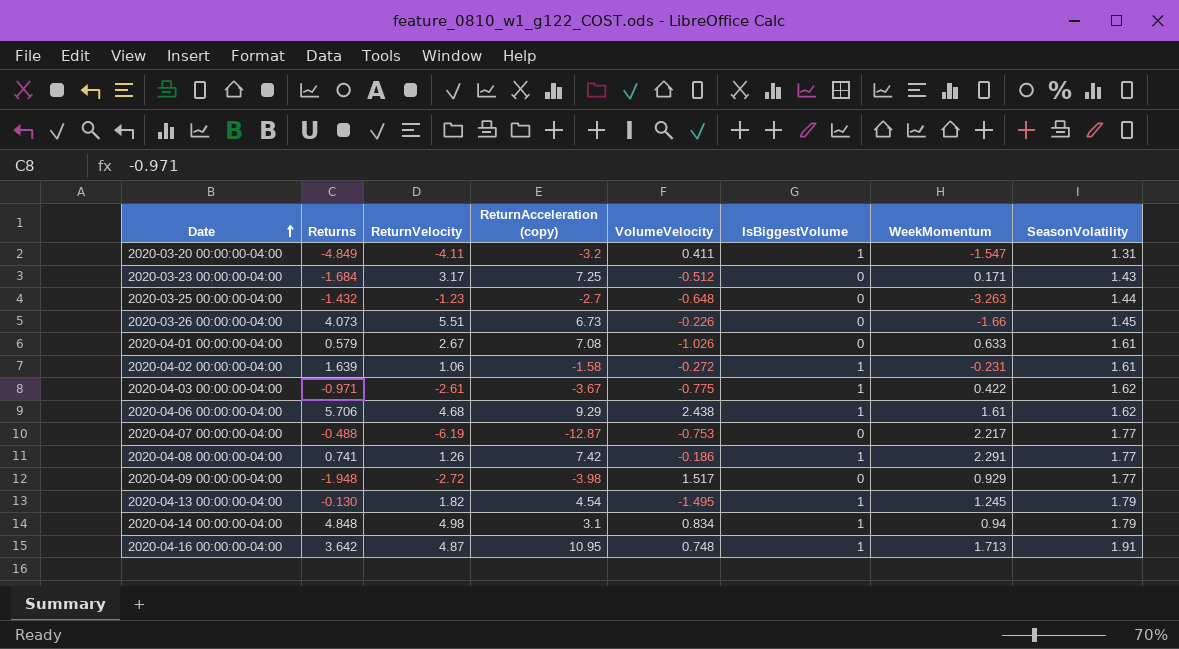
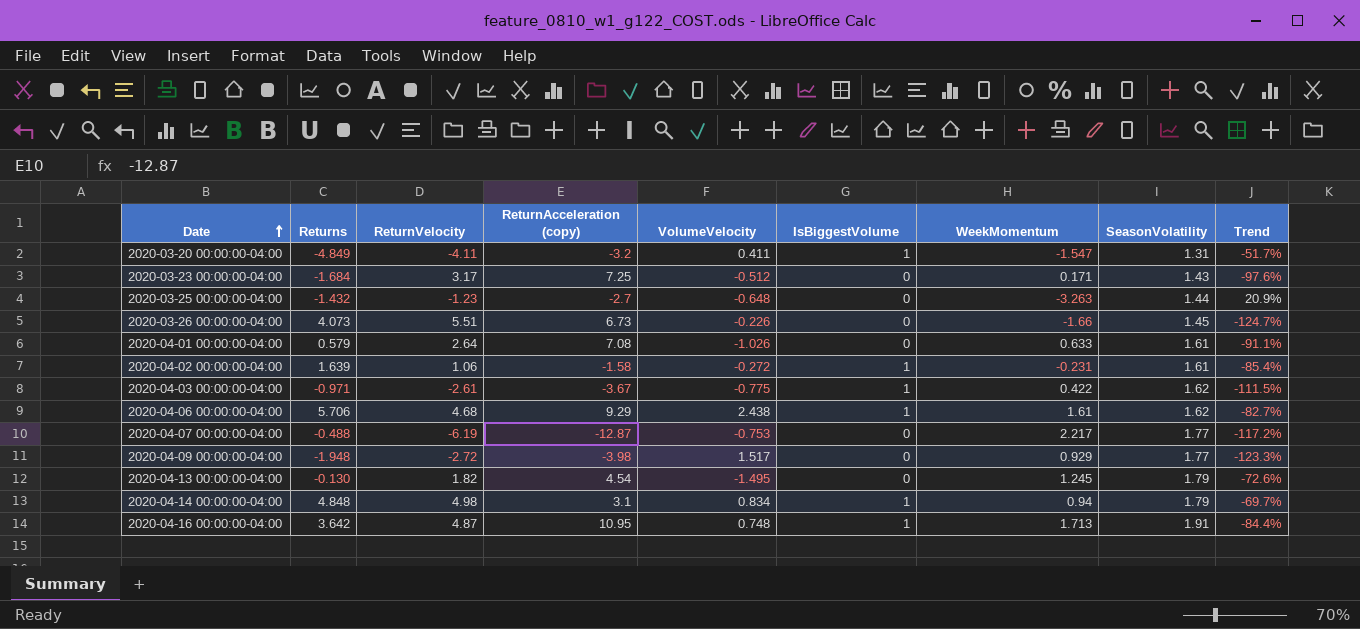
column Trend | formula: none -> ([WeekMomentum] - [ReturnAcceleration (copy)]) / [ReturnAcceleration (copy)]
row 2020-04-08 00:00:00-04:00: 0.741 | 1.26 | 7.42 | -0.186 | 1 | 2.291 | 1.77 -> none
2020-04-01 00:00:00-04:00 | ReturnVelocity: 2.67 -> 2.64
2020-04-13 00:00:00-04:00 | IsBiggestVolume: 1 -> 0

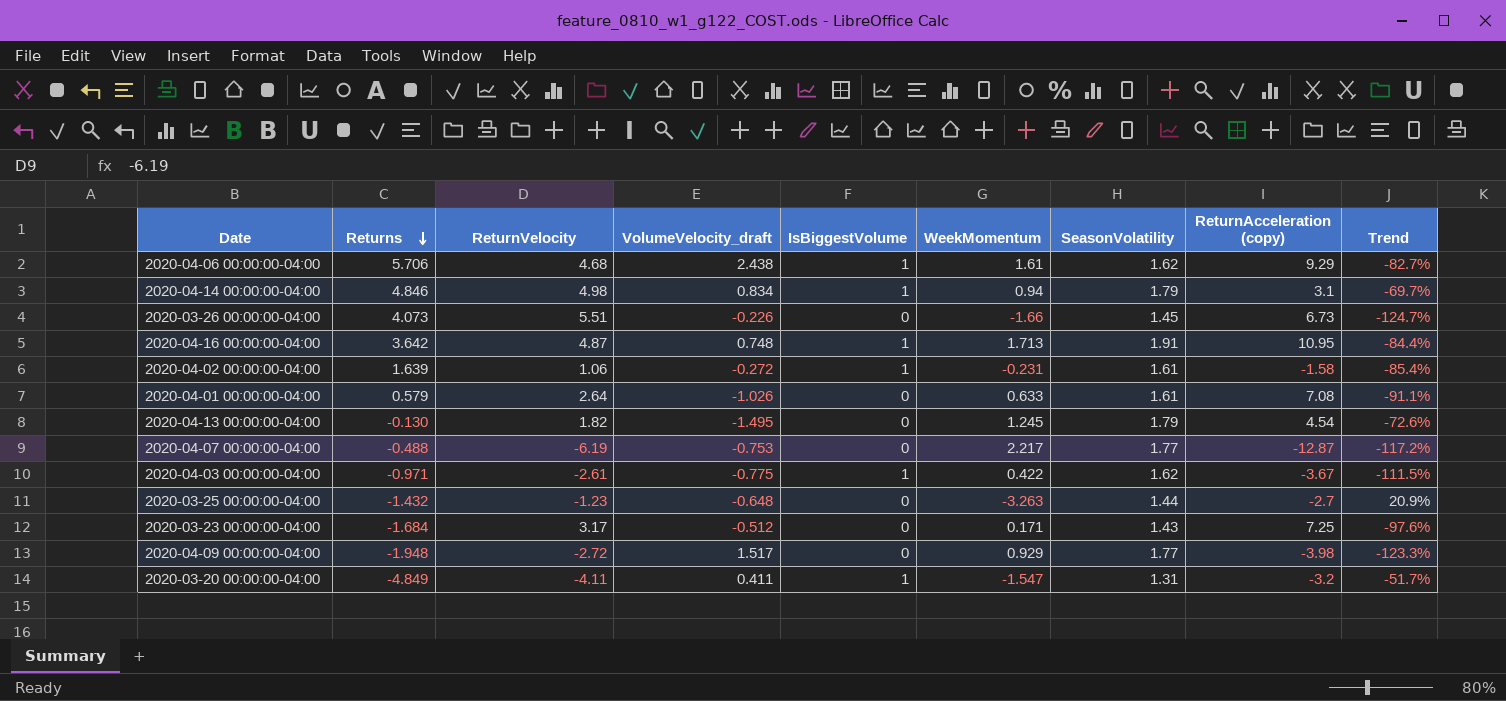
row order: Date ascending -> Returns descending
column name: VolumeVelocity -> VolumeVelocity_draft
column ReturnAcceleration (copy) | position: 4 -> 8
2020-04-14 00:00:00-04:00 | Returns: 4.848 -> 4.846

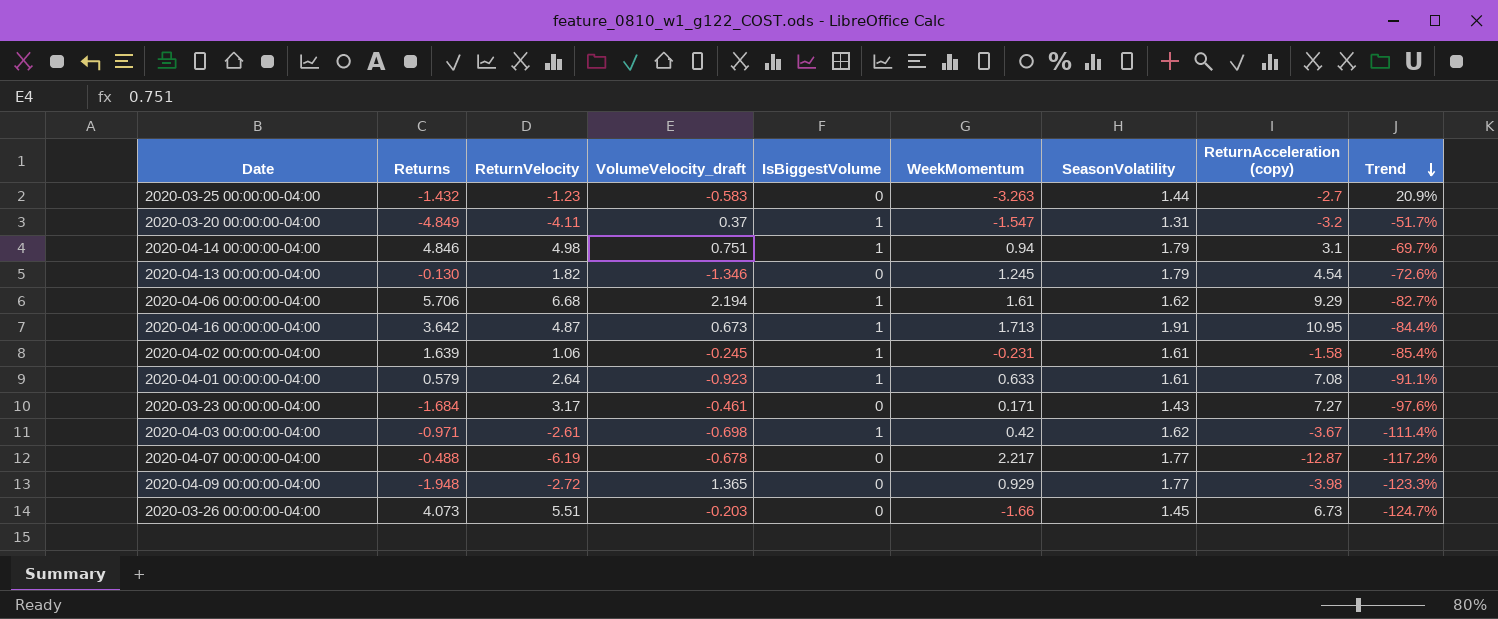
row order: Returns descending -> Trend descending
2020-03-25 00:00:00-04:00 | VolumeVelocity_draft: -0.648 -> -0.583
2020-03-20 00:00:00-04:00 | VolumeVelocity_draft: 0.411 -> 0.37
2020-04-14 00:00:00-04:00 | VolumeVelocity_draft: 0.834 -> 0.751
2020-04-13 00:00:00-04:00 | VolumeVelocity_draft: -1.495 -> -1.346
2020-04-06 00:00:00-04:00 | ReturnVelocity: 4.68 -> 6.68
2020-04-06 00:00:00-04:00 | VolumeVelocity_draft: 2.438 -> 2.194
2020-04-16 00:00:00-04:00 | VolumeVelocity_draft: 0.748 -> 0.673
2020-04-02 00:00:00-04:00 | VolumeVelocity_draft: -0.272 -> -0.245
2020-04-01 00:00:00-04:00 | VolumeVelocity_draft: -1.026 -> -0.923
2020-04-01 00:00:00-04:00 | IsBiggestVolume: 0 -> 1
2020-03-23 00:00:00-04:00 | VolumeVelocity_draft: -0.512 -> -0.461
2020-03-23 00:00:00-04:00 | ReturnAcceleration (copy): 7.25 -> 7.27
2020-04-03 00:00:00-04:00 | VolumeVelocity_draft: -0.775 -> -0.698
2020-04-03 00:00:00-04:00 | WeekMomentum: 0.422 -> 0.42
2020-04-03 00:00:00-04:00 | Trend: -111.5% -> -111.4%
2020-04-07 00:00:00-04:00 | VolumeVelocity_draft: -0.753 -> -0.678
2020-04-09 00:00:00-04:00 | VolumeVelocity_draft: 1.517 -> 1.365
2020-03-26 00:00:00-04:00 | VolumeVelocity_draft: -0.226 -> -0.203

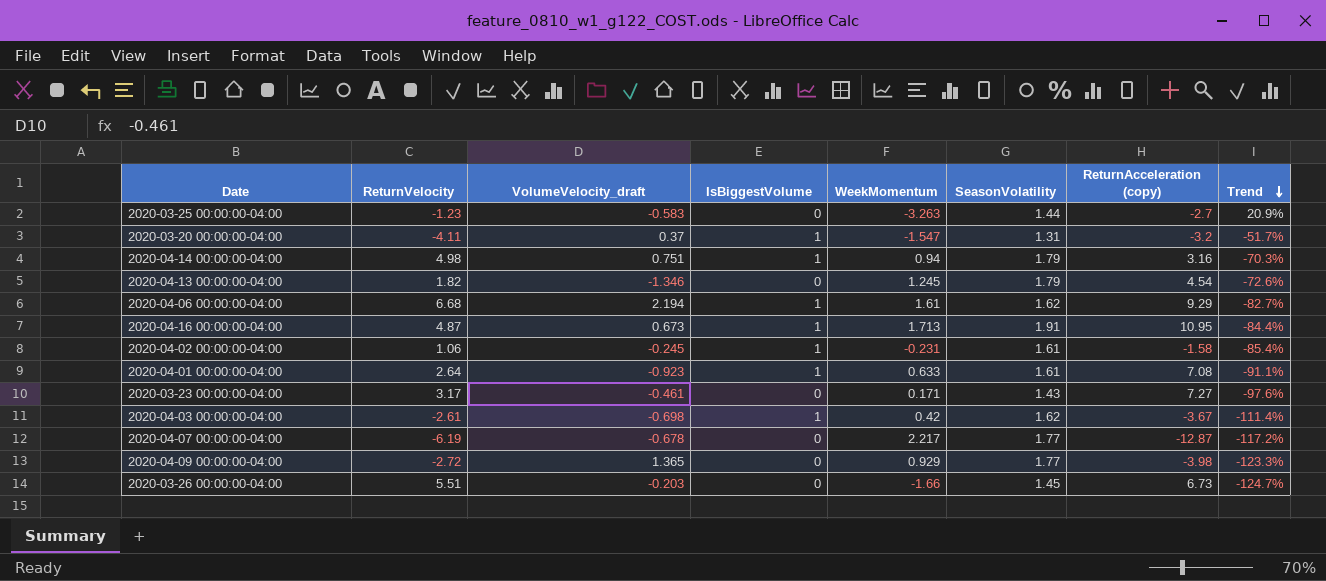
column Returns | position: 2 -> none
2020-04-14 00:00:00-04:00 | ReturnAcceleration (copy): 3.1 -> 3.16
2020-04-14 00:00:00-04:00 | Trend: -69.7% -> -70.3%

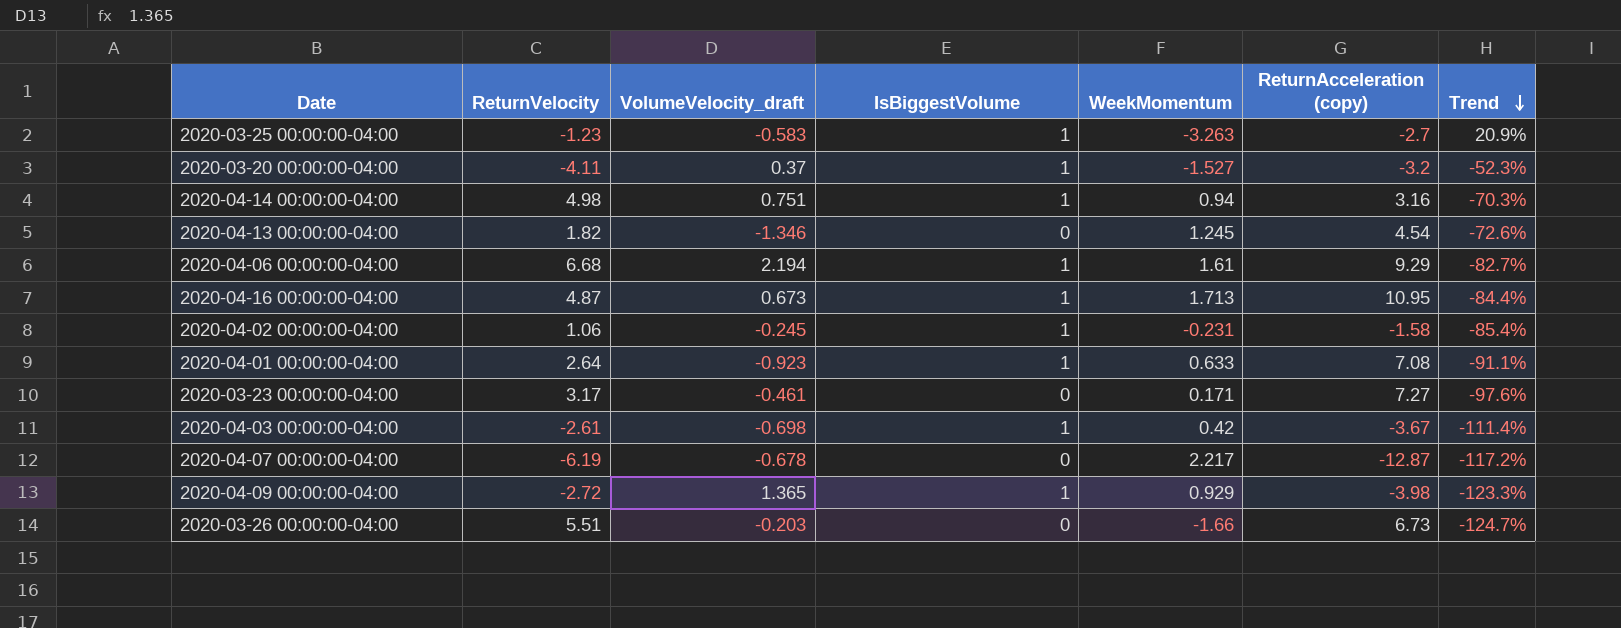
column SeasonVolatility | position: 6 -> none
2020-03-25 00:00:00-04:00 | IsBiggestVolume: 0 -> 1
2020-03-20 00:00:00-04:00 | WeekMomentum: -1.547 -> -1.527
2020-03-20 00:00:00-04:00 | Trend: -51.7% -> -52.3%
2020-04-09 00:00:00-04:00 | IsBiggestVolume: 0 -> 1

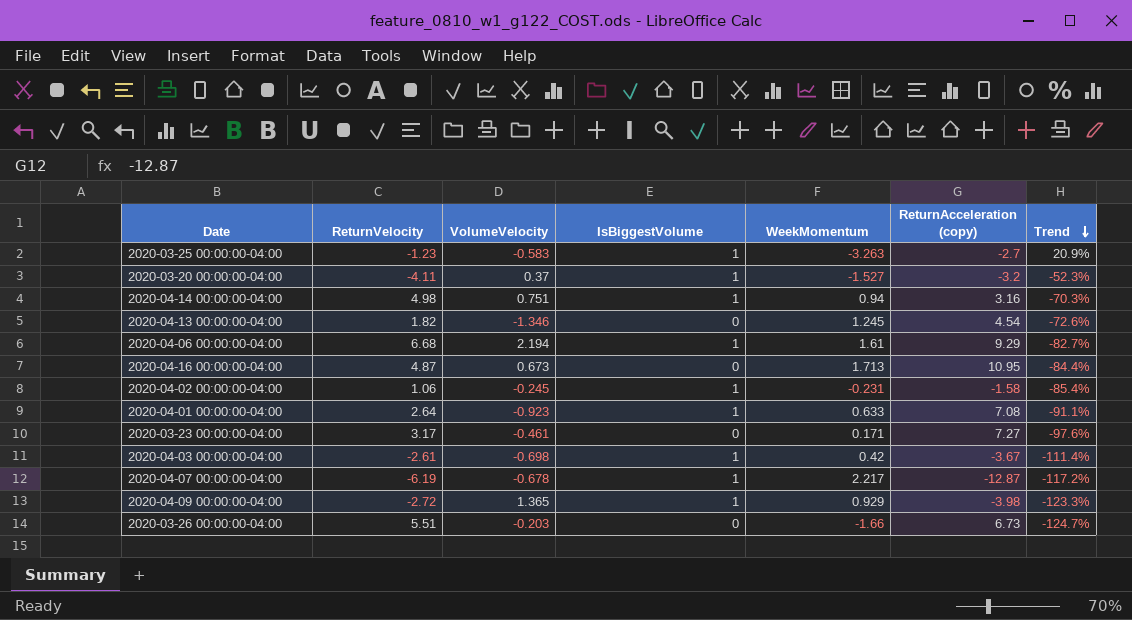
column name: VolumeVelocity_draft -> VolumeVelocity
2020-04-16 00:00:00-04:00 | IsBiggestVolume: 1 -> 0
2020-04-07 00:00:00-04:00 | IsBiggestVolume: 0 -> 1

